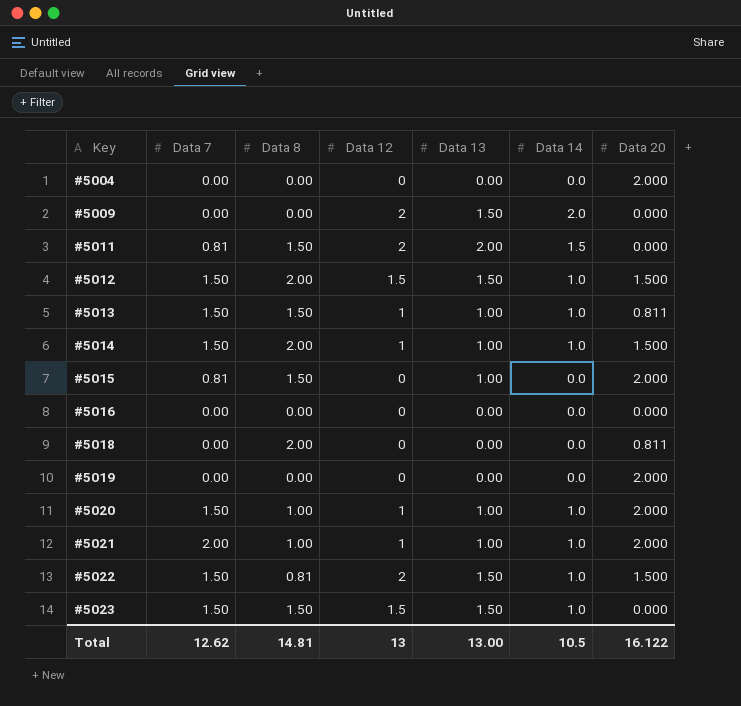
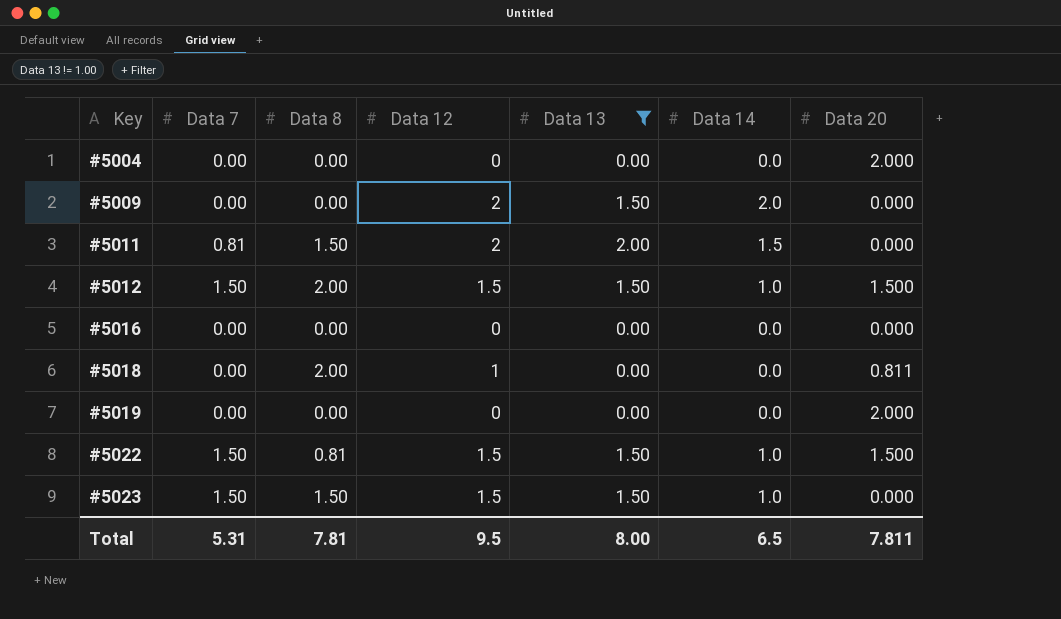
filter: none -> Data 13 != 1.00
#5018 | Data 12: 0 -> 1
#5022 | Data 12: 2 -> 1.5
Total | Data 7: 12.62 -> 5.31
Total | Data 8: 14.81 -> 7.81
Total | Data 12: 13 -> 9.5
Total | Data 13: 13.00 -> 8.00
Total | Data 14: 10.5 -> 6.5
Total | Data 20: 16.122 -> 7.811

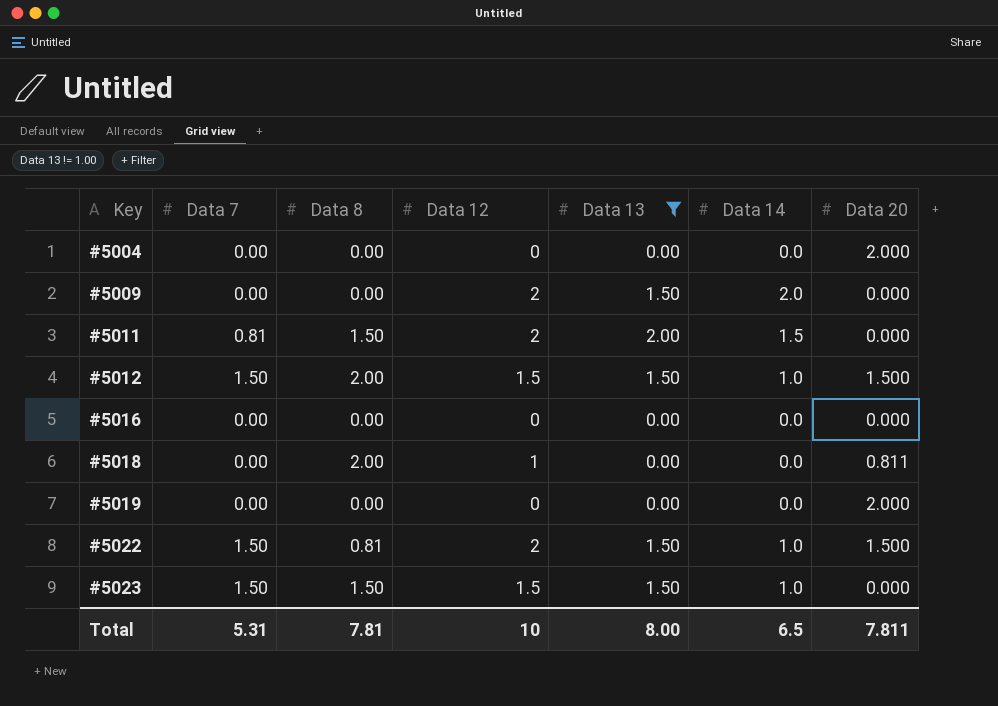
#5022 | Data 12: 1.5 -> 2
Total | Data 12: 9.5 -> 10

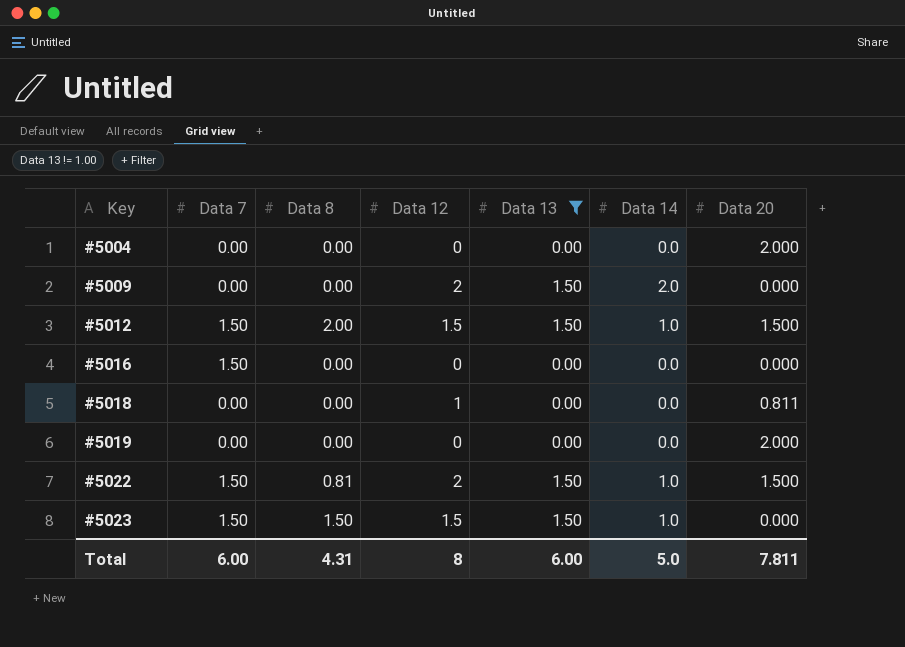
row #5011: 0.81 | 1.50 | 2 | 2.00 | 1.5 | 0.000 -> none
#5016 | Data 7: 0.00 -> 1.50
#5018 | Data 8: 2.00 -> 0.00
Total | Data 7: 5.31 -> 6.00
Total | Data 8: 7.81 -> 4.31
Total | Data 12: 10 -> 8
Total | Data 13: 8.00 -> 6.00
Total | Data 14: 6.5 -> 5.0

